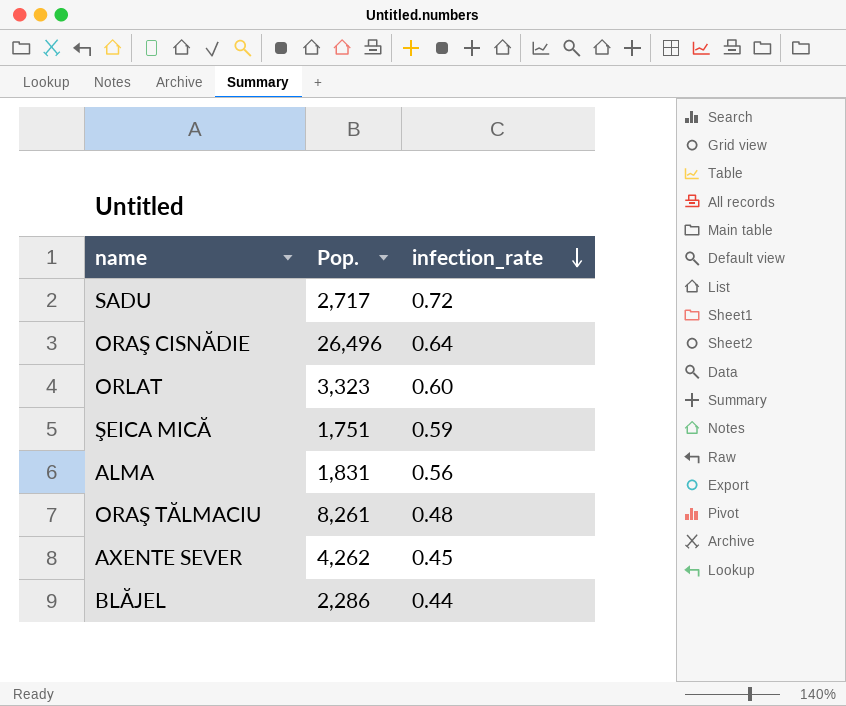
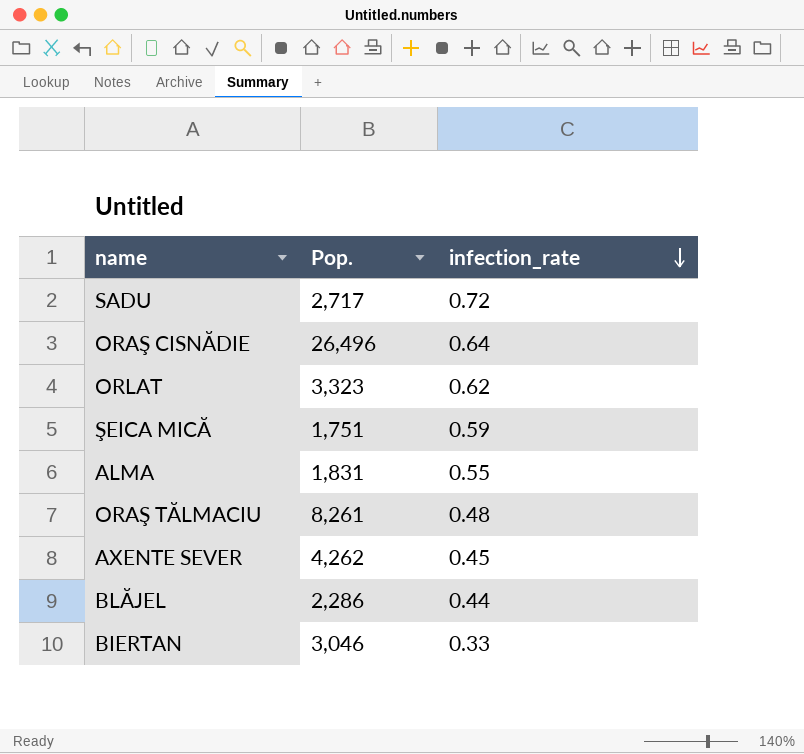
ORLAT | infection_rate: 0.60 -> 0.62
ALMA | infection_rate: 0.56 -> 0.55
row BIERTAN: none -> 3,046 | 0.33

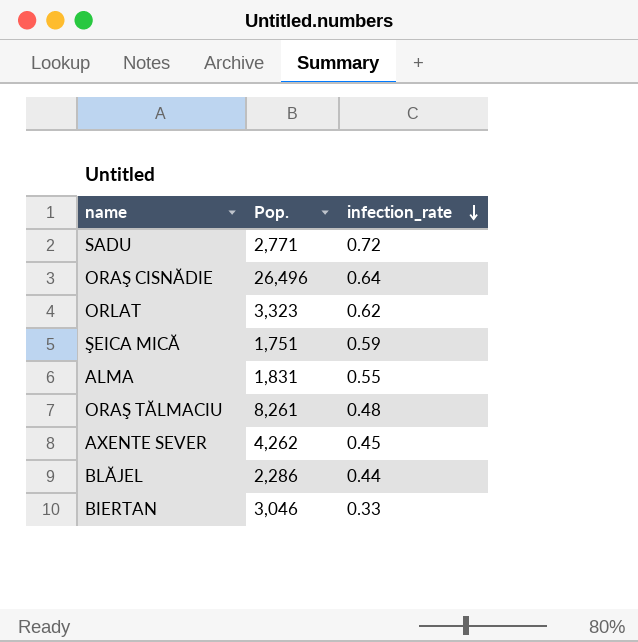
SADU | Pop.: 2,717 -> 2,771

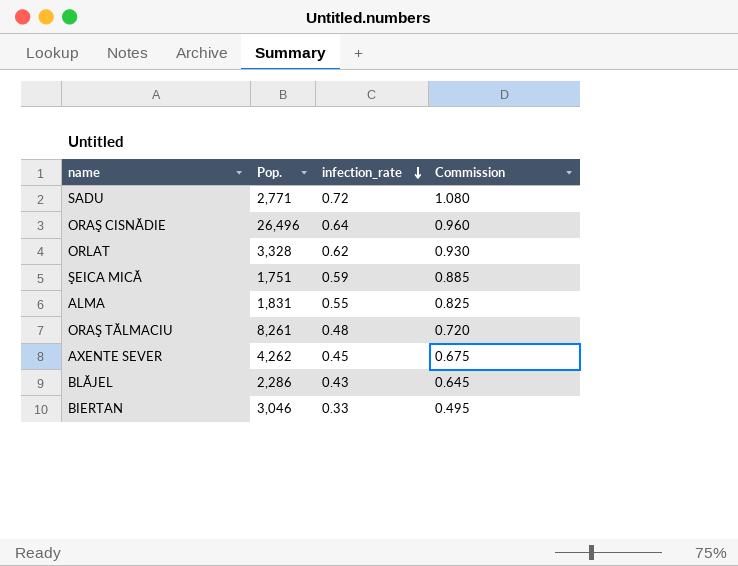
column Commission | formula: none -> [infection_rate] * 1.5
ORLAT | Pop.: 3,323 -> 3,328
BLĂJEL | infection_rate: 0.44 -> 0.43

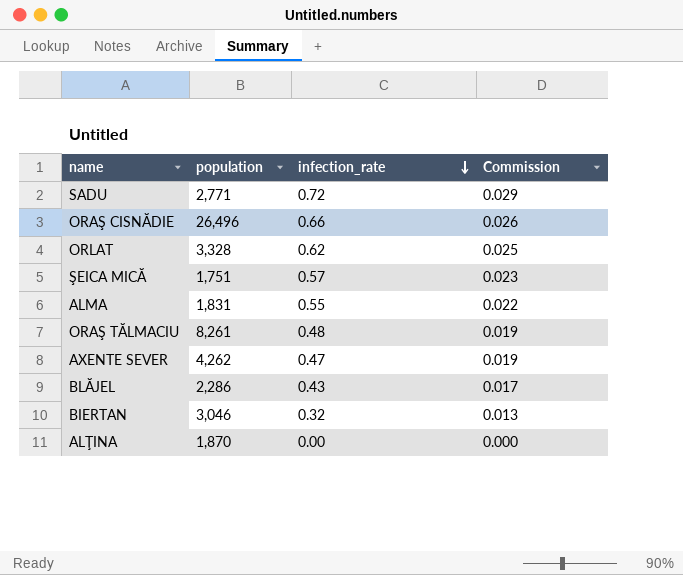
column name: Pop. -> population
column Commission | formula: [infection_rate] * 1.5 -> [infection_rate] * 0.04
ORAŞ CISNĂDIE | infection_rate: 0.64 -> 0.66
ŞEICA MICĂ | infection_rate: 0.59 -> 0.57
AXENTE SEVER | infection_rate: 0.45 -> 0.47
BIERTAN | infection_rate: 0.33 -> 0.32
row ALŢINA: none -> 1,870 | 0.00 | 0.000

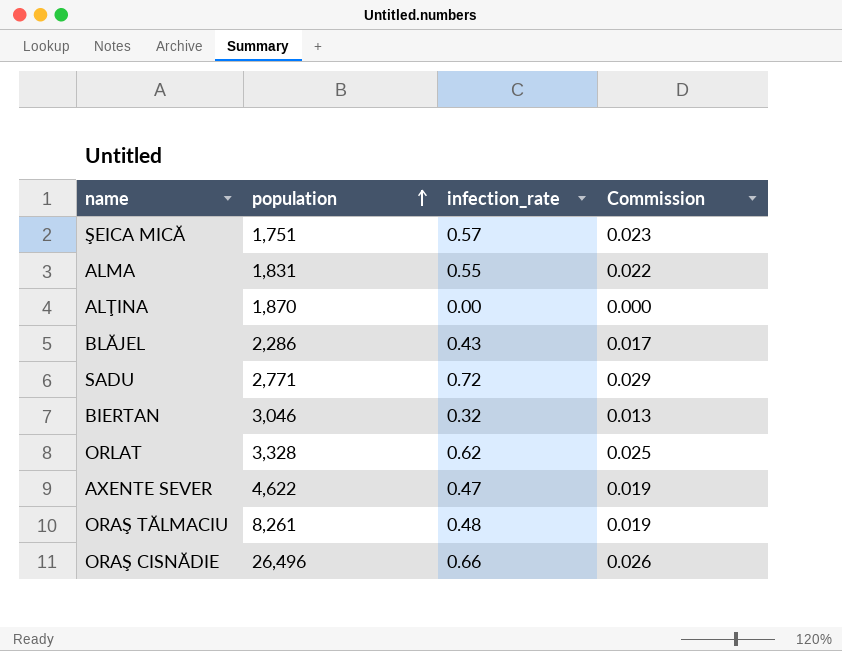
row order: infection_rate descending -> population ascending
AXENTE SEVER | population: 4,262 -> 4,622

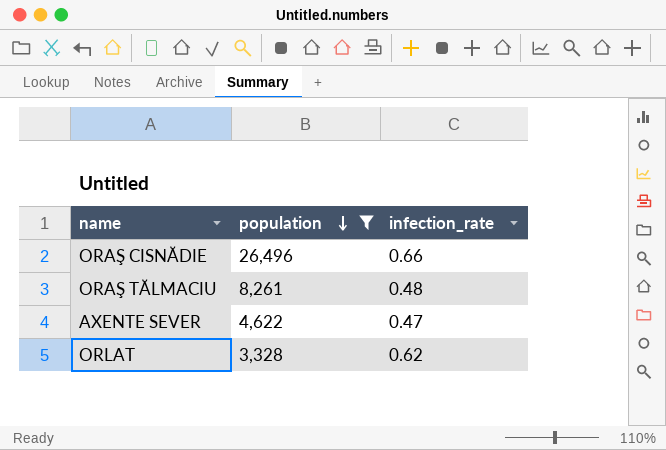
filter: none -> population >= 3,328
row order: population ascending -> population descending
column Commission | formula: [infection_rate] * 0.04 -> none

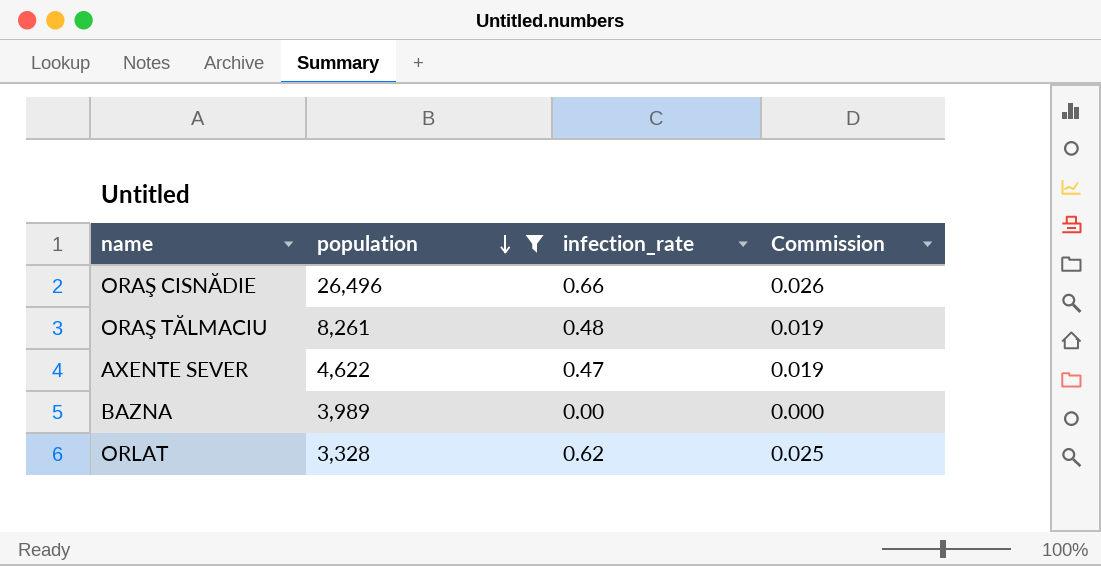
column Commission | formula: none -> [infection_rate] * 0.04
row BAZNA: none -> 3,989 | 0.00 | 0.000

